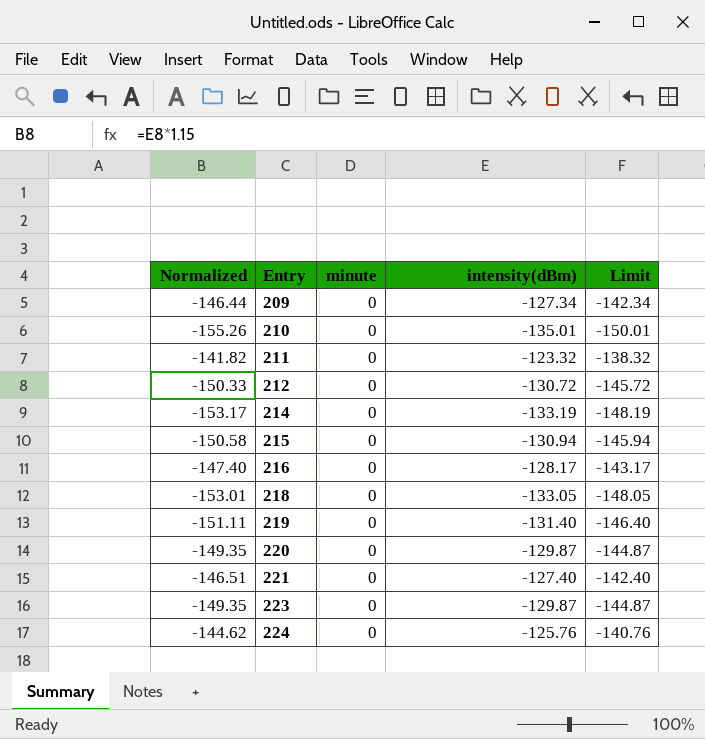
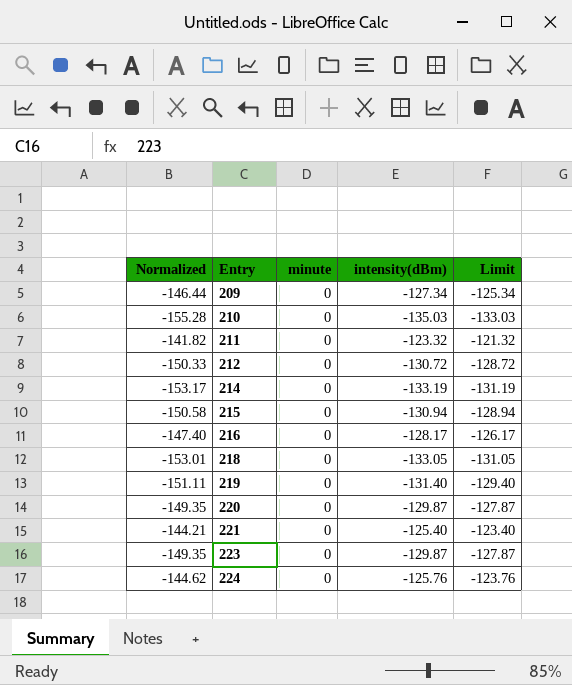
column Limit | formula: [intensity(dBm)] - 15 -> [intensity(dBm)] + 2
210 | Normalized: -155.26 -> -155.28
210 | intensity(dBm): -135.01 -> -135.03
221 | Normalized: -146.51 -> -144.21
221 | intensity(dBm): -127.40 -> -125.40

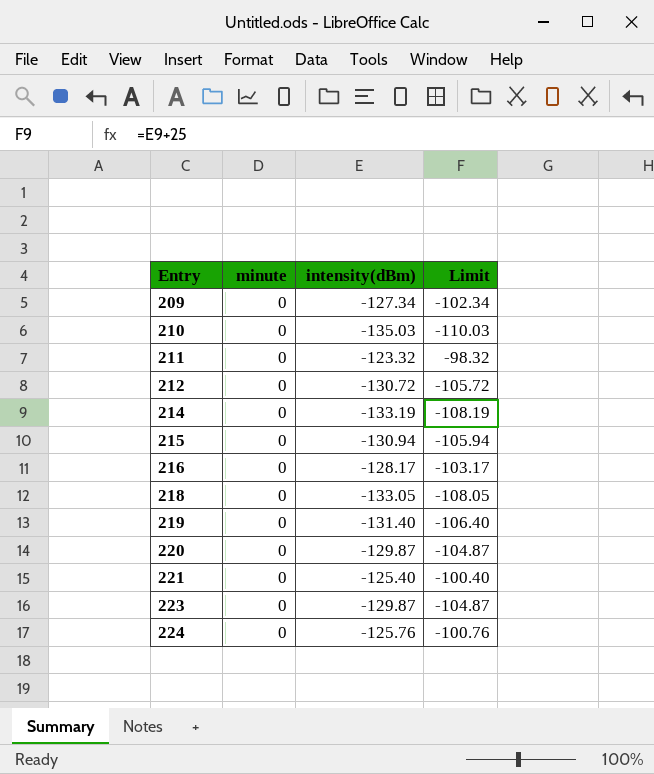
column Normalized | formula: [intensity(dBm)] * 1.15 -> none
column Limit | formula: [intensity(dBm)] + 2 -> [intensity(dBm)] + 25

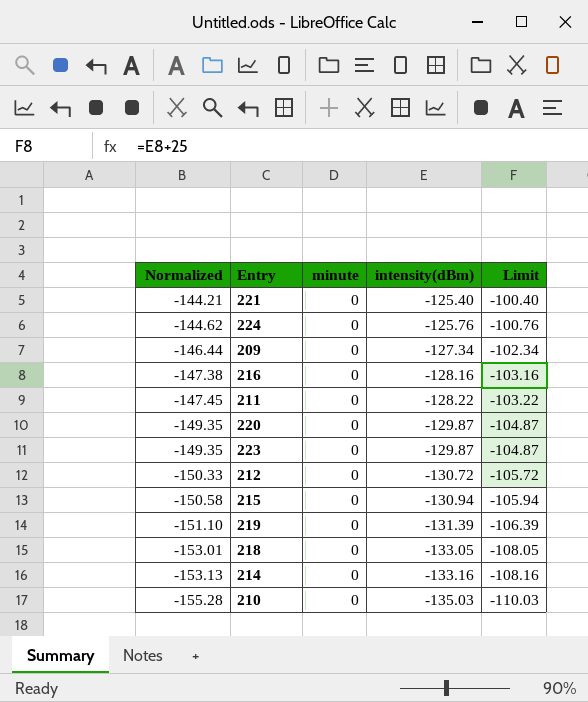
row order: Entry ascending -> Normalized descending
column Normalized | formula: none -> [intensity(dBm)] * 1.15
216 | intensity(dBm): -128.17 -> -128.16
216 | Limit: -103.17 -> -103.16
211 | intensity(dBm): -123.32 -> -128.22
211 | Limit: -98.32 -> -103.22
219 | intensity(dBm): -131.40 -> -131.39
219 | Limit: -106.40 -> -106.39
214 | intensity(dBm): -133.19 -> -133.16
214 | Limit: -108.19 -> -108.16

